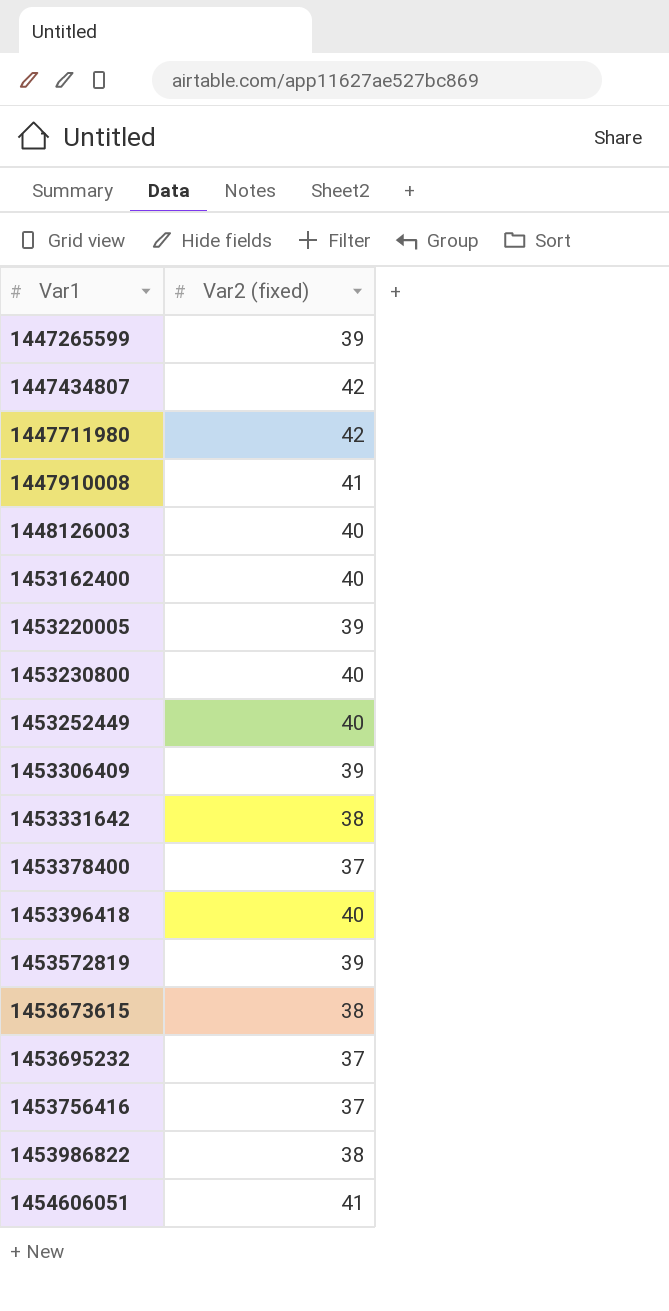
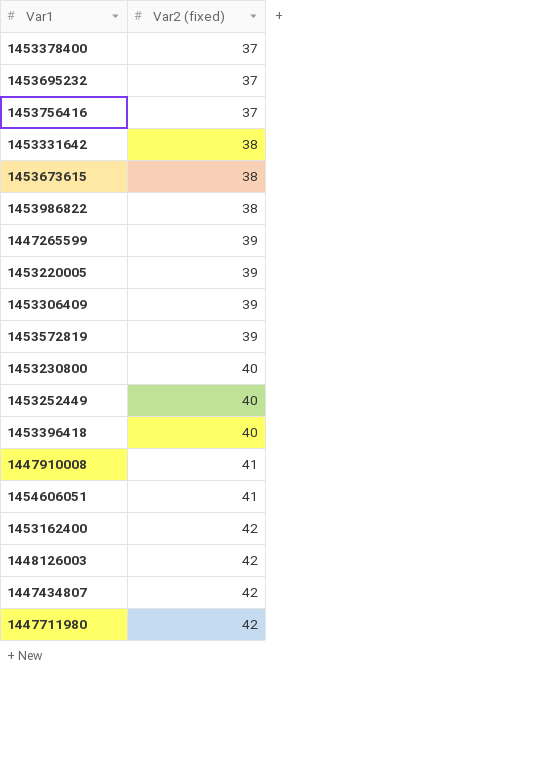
row order: Var1 ascending -> Var2 (fixed) ascending
1453162400 | Var2 (fixed): 40 -> 42
1448126003 | Var2 (fixed): 40 -> 42

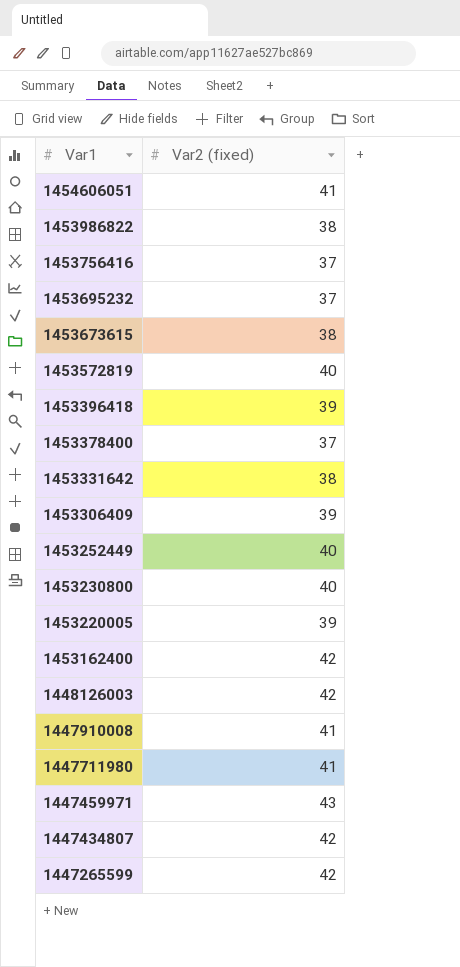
row order: Var2 (fixed) ascending -> Var1 descending
1453572819 | Var2 (fixed): 39 -> 40
1453396418 | Var2 (fixed): 40 -> 39
1447711980 | Var2 (fixed): 42 -> 41
row 1447459971: none -> 43
1447265599 | Var2 (fixed): 39 -> 42

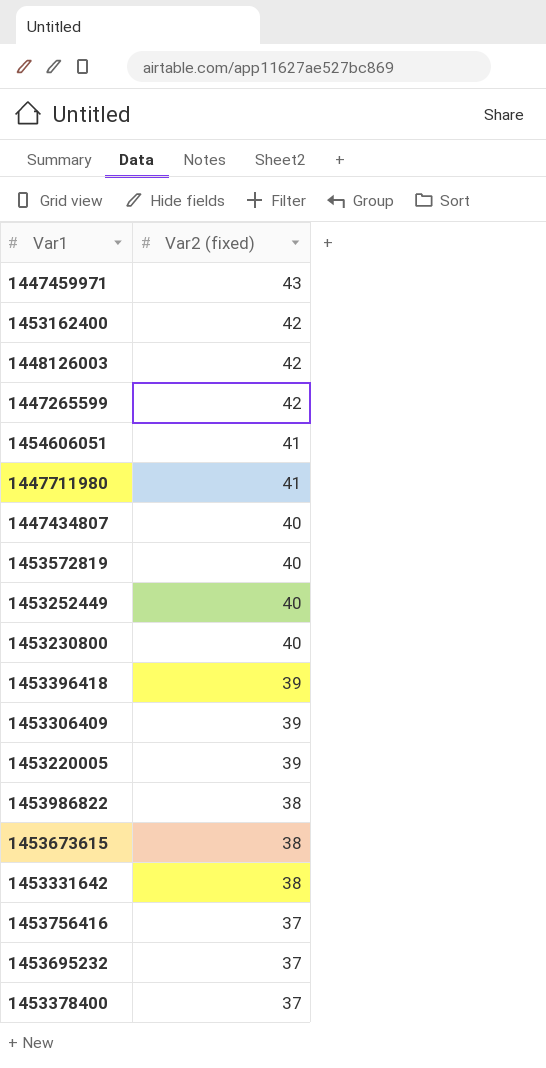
row order: Var1 descending -> Var2 (fixed) descending
row 1447910008: 41 -> none
1447434807 | Var2 (fixed): 42 -> 40

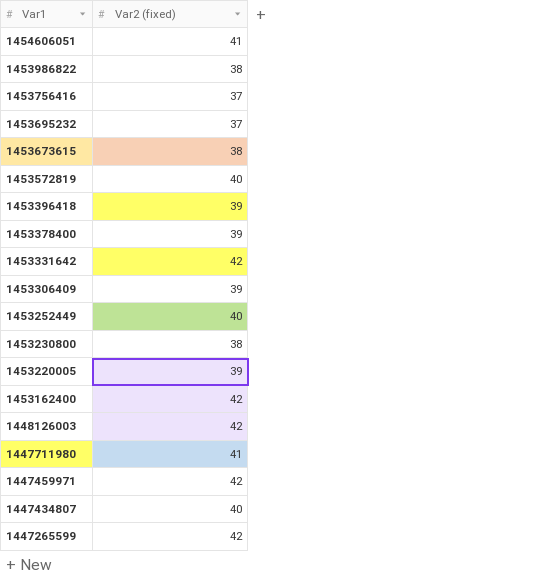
row order: Var2 (fixed) descending -> Var1 descending
1453378400 | Var2 (fixed): 37 -> 39
1453331642 | Var2 (fixed): 38 -> 42
1453230800 | Var2 (fixed): 40 -> 38
1447459971 | Var2 (fixed): 43 -> 42

